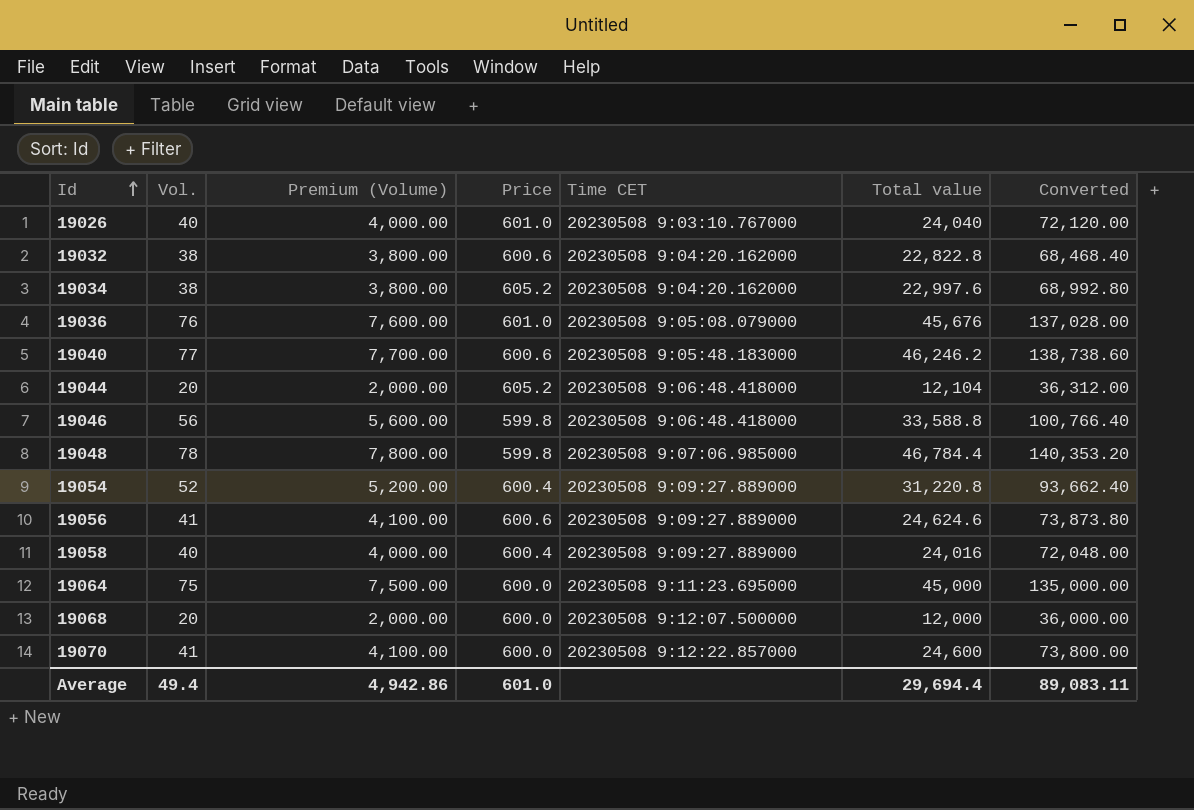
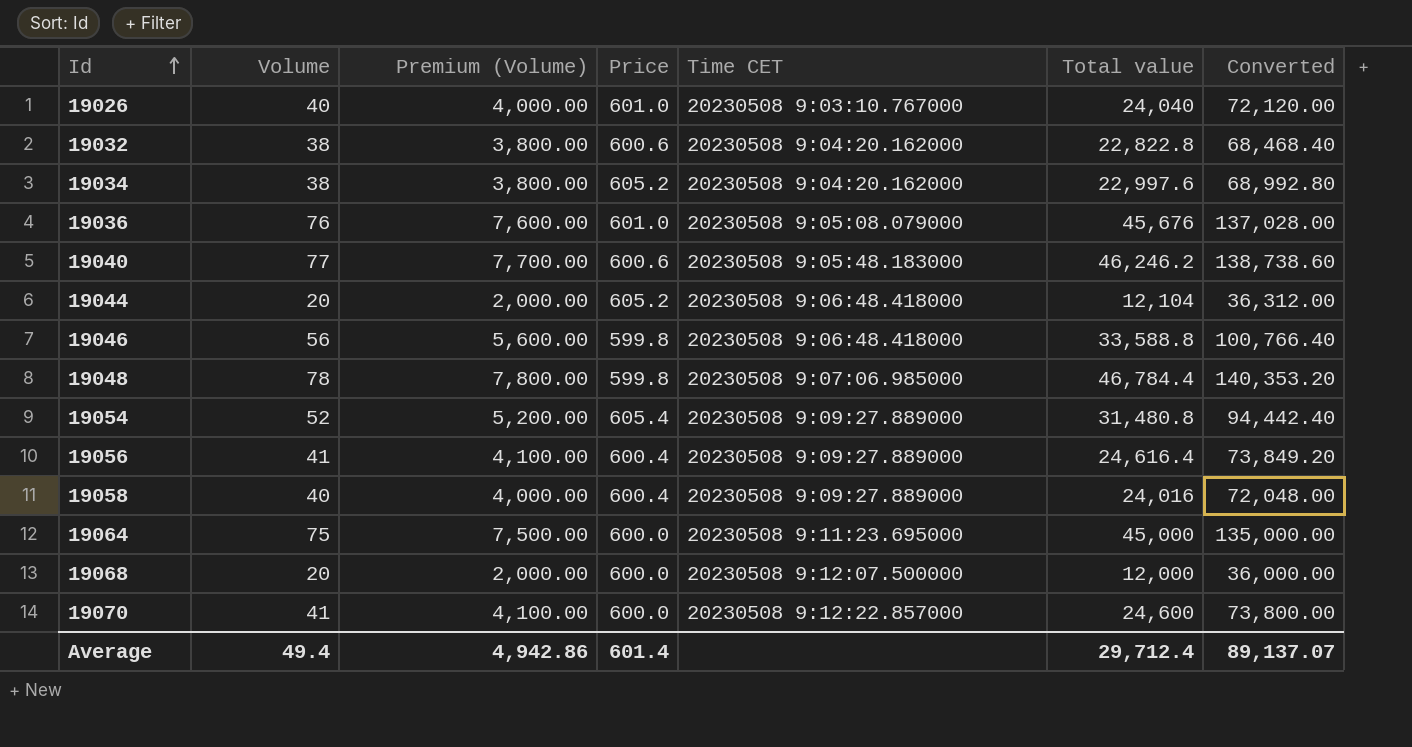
column name: Vol. -> Volume
19054 | Price: 600.4 -> 605.4
19054 | Total value: 31,220.8 -> 31,480.8
19054 | Converted: 93,662.40 -> 94,442.40
19056 | Price: 600.6 -> 600.4
19056 | Total value: 24,624.6 -> 24,616.4
19056 | Converted: 73,873.80 -> 73,849.20
Average | Price: 601.0 -> 601.4
Average | Total value: 29,694.4 -> 29,712.4
Average | Converted: 89,083.11 -> 89,137.07

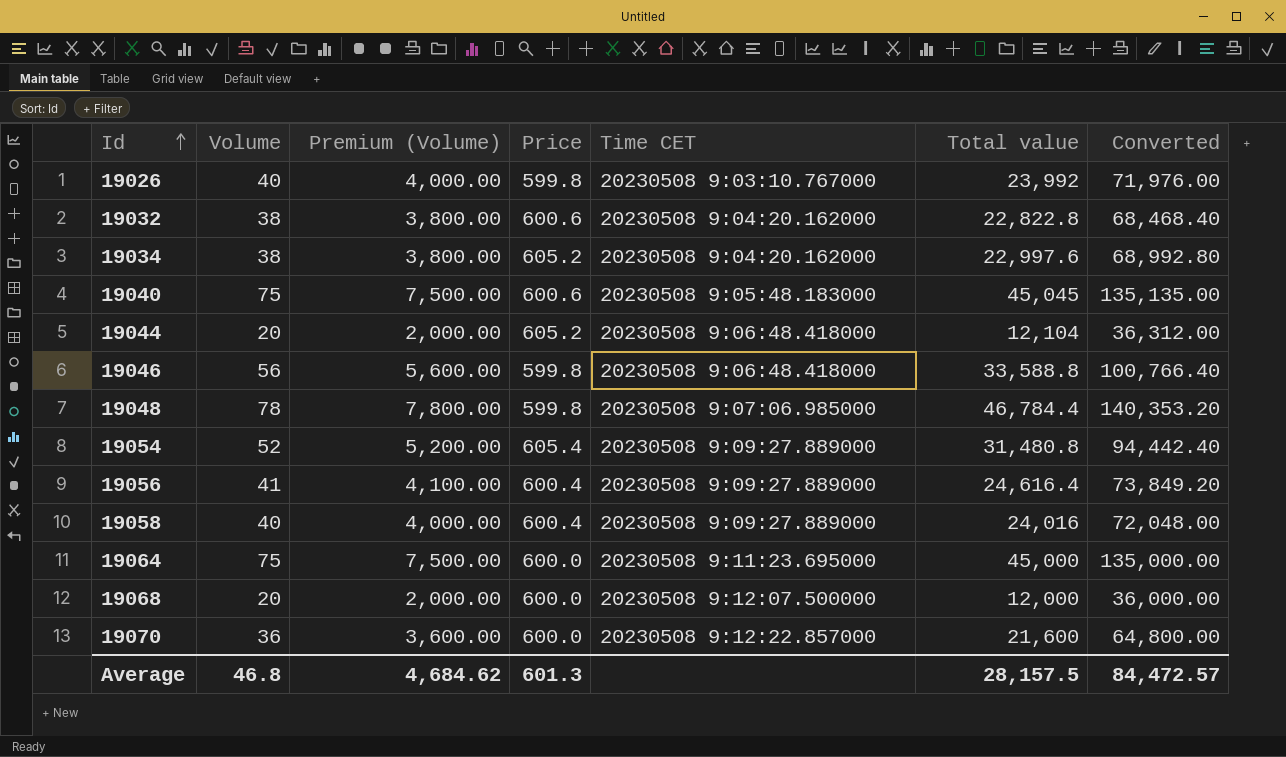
row 19036: 76 | 7,600.00 | 601.0 | 20230508 9:05:08.079000 | 45,676 | 137,028.00 -> none
19026 | Price: 601.0 -> 599.8
19026 | Total value: 24,040 -> 23,992
19026 | Converted: 72,120.00 -> 71,976.00
19040 | Volume: 77 -> 75
19040 | Premium (Volume): 7,700.00 -> 7,500.00
19040 | Total value: 46,246.2 -> 45,045
19040 | Converted: 138,738.60 -> 135,135.00
19070 | Volume: 41 -> 36
19070 | Premium (Volume): 4,100.00 -> 3,600.00
19070 | Total value: 24,600 -> 21,600
19070 | Converted: 73,800.00 -> 64,800.00
Average | Volume: 49.4 -> 46.8
Average | Premium (Volume): 4,942.86 -> 4,684.62
Average | Price: 601.4 -> 601.3
Average | Total value: 29,712.4 -> 28,157.5
Average | Converted: 89,137.07 -> 84,472.57

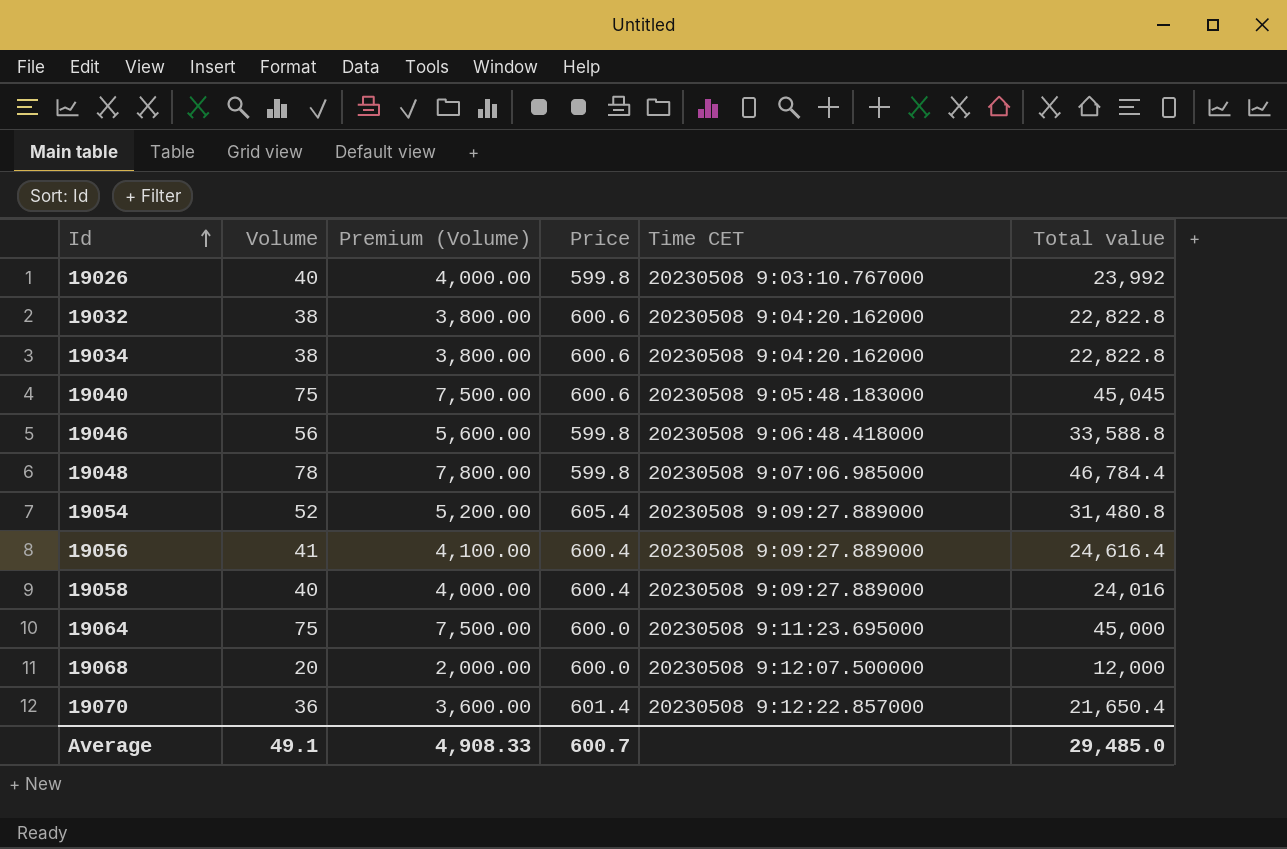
column Converted | formula: [Total value] * 3 -> none
row 19044: 20 | 2,000.00 | 605.2 | 20230508 9:06:48.418000 | 12,104 | 36,312.00 -> none
19034 | Price: 605.2 -> 600.6
19034 | Total value: 22,997.6 -> 22,822.8
19070 | Price: 600.0 -> 601.4
19070 | Total value: 21,600 -> 21,650.4
Average | Volume: 46.8 -> 49.1
Average | Premium (Volume): 4,684.62 -> 4,908.33
Average | Price: 601.3 -> 600.7
Average | Total value: 28,157.5 -> 29,485.0

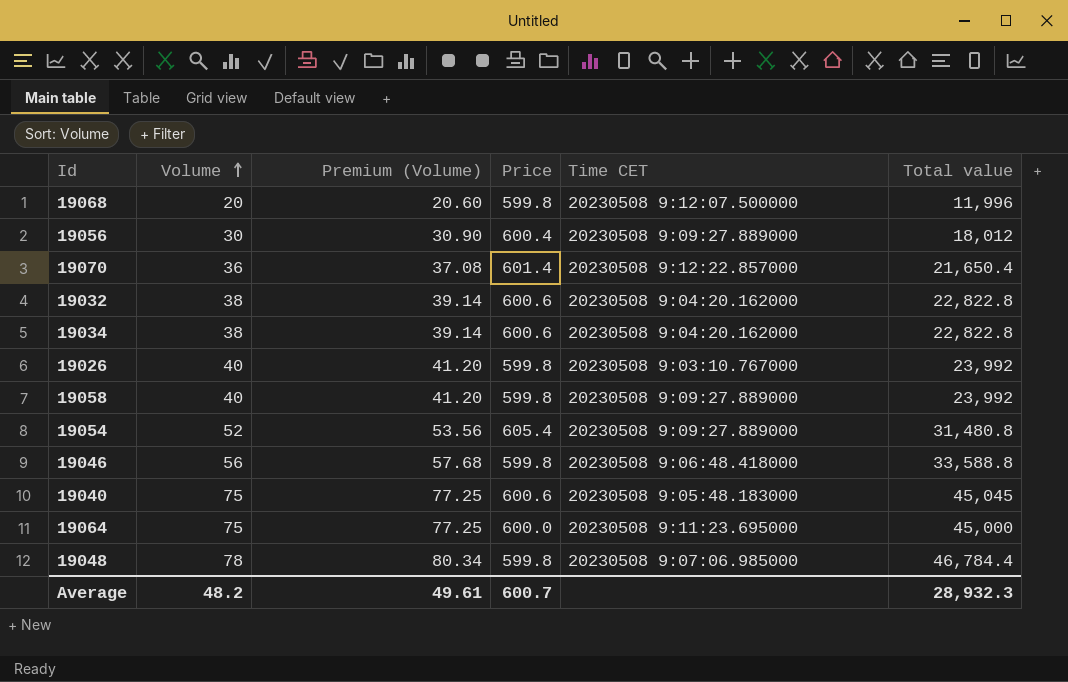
row order: Id ascending -> Volume ascending
column Premium (Volume) | formula: [Volume] * 100 -> [Volume] * 1.03
19068 | Price: 600.0 -> 599.8
19068 | Total value: 12,000 -> 11,996
19056 | Volume: 41 -> 30
19056 | Total value: 24,616.4 -> 18,012
19058 | Price: 600.4 -> 599.8
19058 | Total value: 24,016 -> 23,992
Average | Volume: 49.1 -> 48.2
Average | Premium (Volume): 4,908.33 -> 49.61
Average | Total value: 29,485.0 -> 28,932.3

